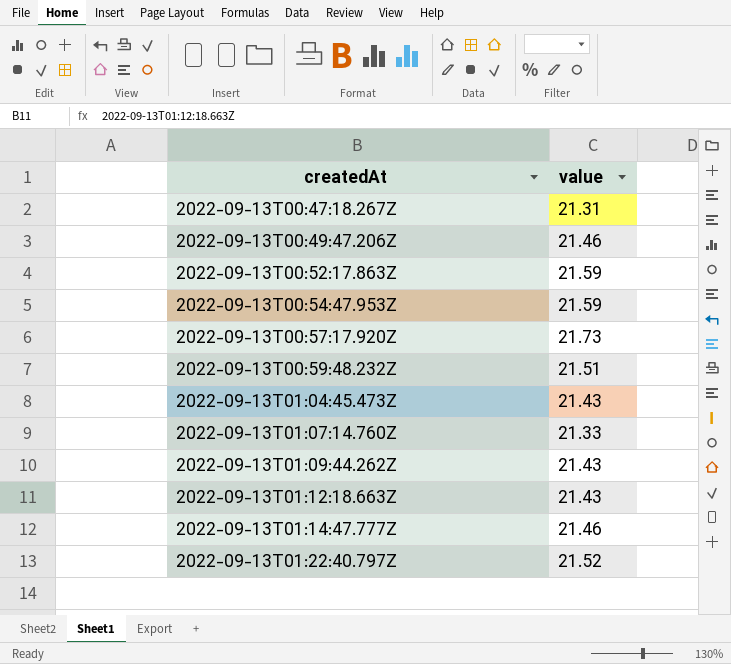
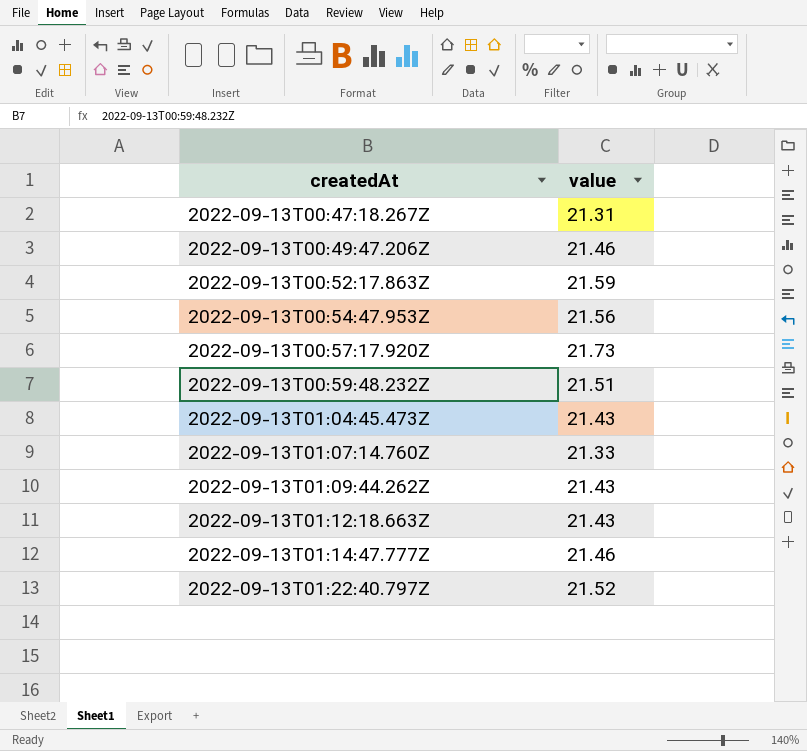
2022-09-13T00:54:47.953Z | value: 21.59 -> 21.56

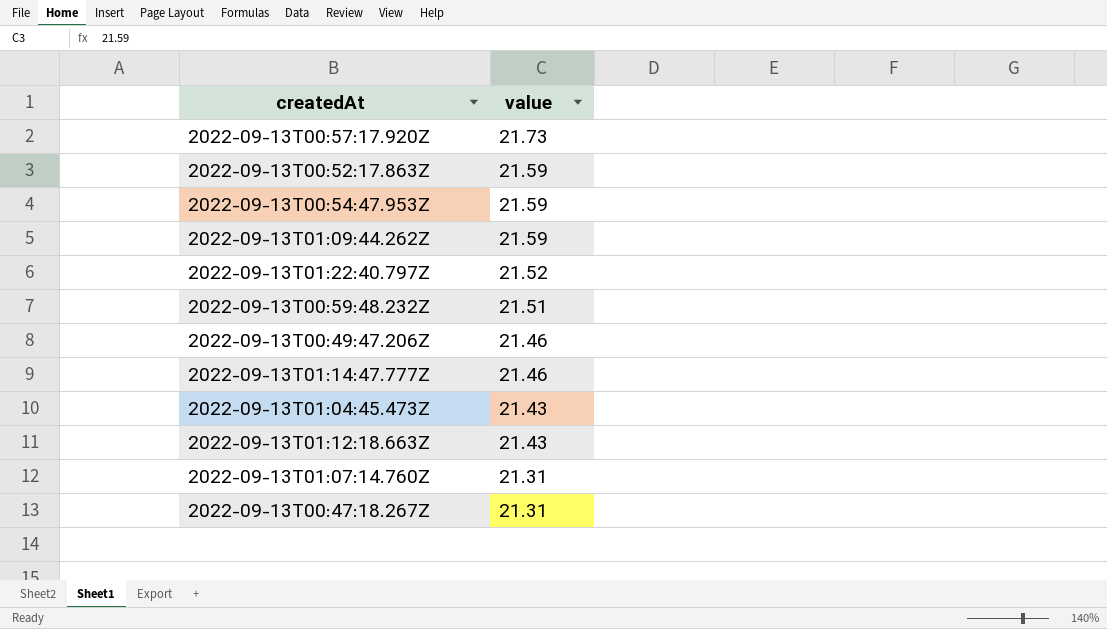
row order: createdAt ascending -> value descending
2022-09-13T00:54:47.953Z | value: 21.56 -> 21.59
2022-09-13T01:09:44.262Z | value: 21.43 -> 21.59
2022-09-13T01:07:14.760Z | value: 21.33 -> 21.31

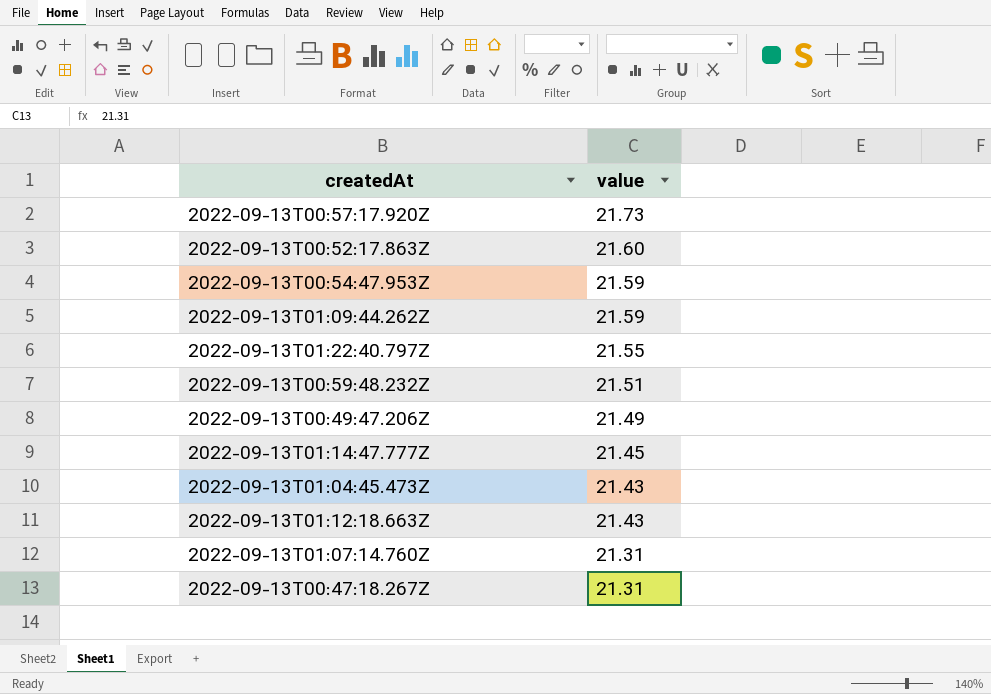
2022-09-13T00:52:17.863Z | value: 21.59 -> 21.60
2022-09-13T01:22:40.797Z | value: 21.52 -> 21.55
2022-09-13T00:49:47.206Z | value: 21.46 -> 21.49
2022-09-13T01:14:47.777Z | value: 21.46 -> 21.45

